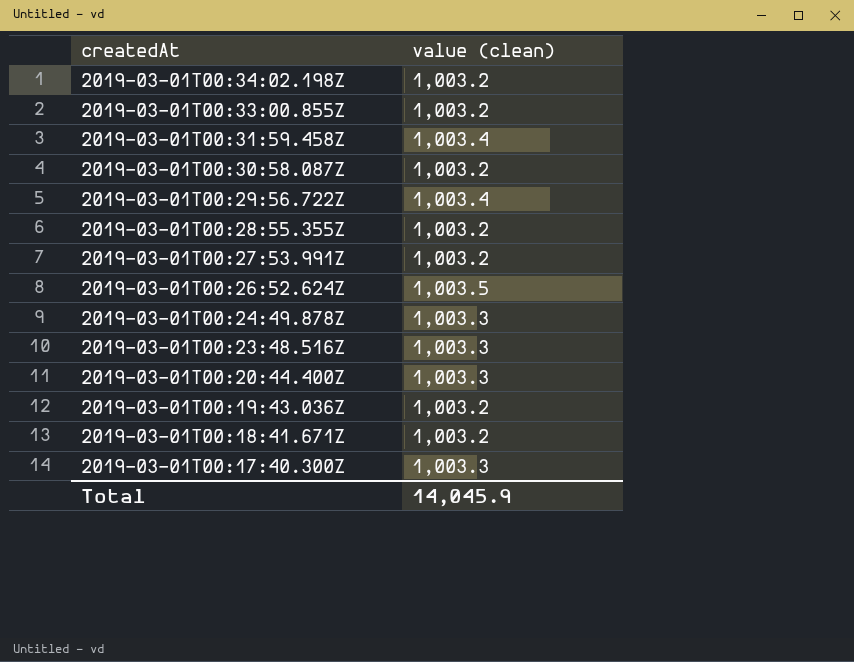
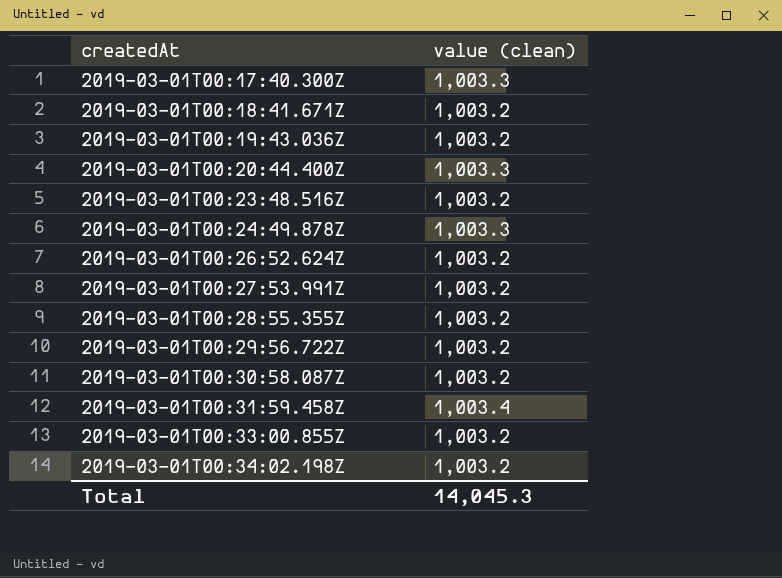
row order: createdAt descending -> createdAt ascending
2019-03-01T00:23:48.516Z | value (clean): 1,003.3 -> 1,003.2
2019-03-01T00:26:52.624Z | value (clean): 1,003.5 -> 1,003.2
2019-03-01T00:29:56.722Z | value (clean): 1,003.4 -> 1,003.2
Total | value (clean): 14,045.9 -> 14,045.3

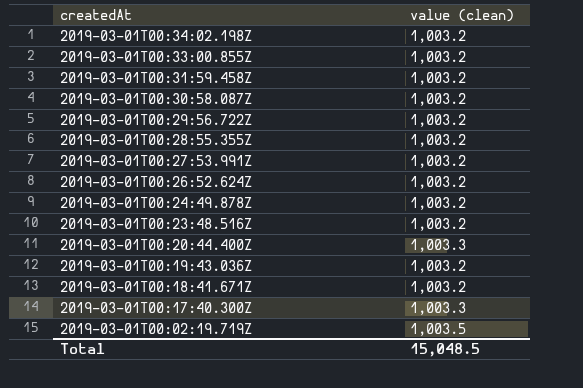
row order: createdAt ascending -> createdAt descending
2019-03-01T00:31:59.458Z | value (clean): 1,003.4 -> 1,003.2
2019-03-01T00:24:49.878Z | value (clean): 1,003.3 -> 1,003.2
row 2019-03-01T00:02:19.719Z: none -> 1,003.5
Total | value (clean): 14,045.3 -> 15,048.5

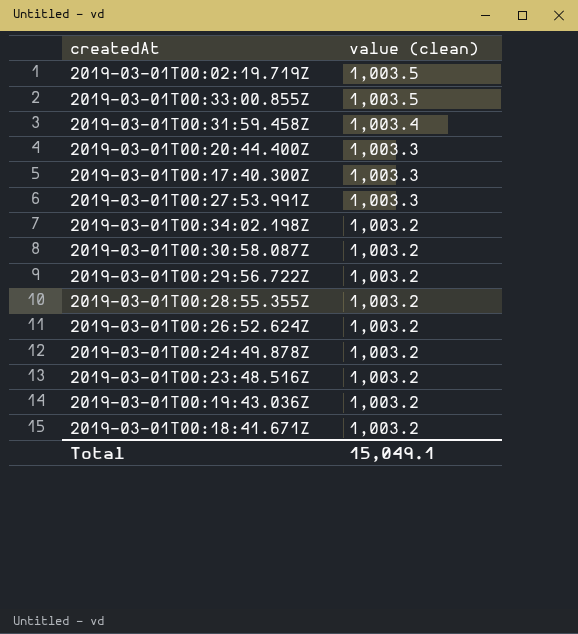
row order: createdAt descending -> value (clean) descending
2019-03-01T00:33:00.855Z | value (clean): 1,003.2 -> 1,003.5
2019-03-01T00:31:59.458Z | value (clean): 1,003.2 -> 1,003.4
2019-03-01T00:27:53.991Z | value (clean): 1,003.2 -> 1,003.3
Total | value (clean): 15,048.5 -> 15,049.1

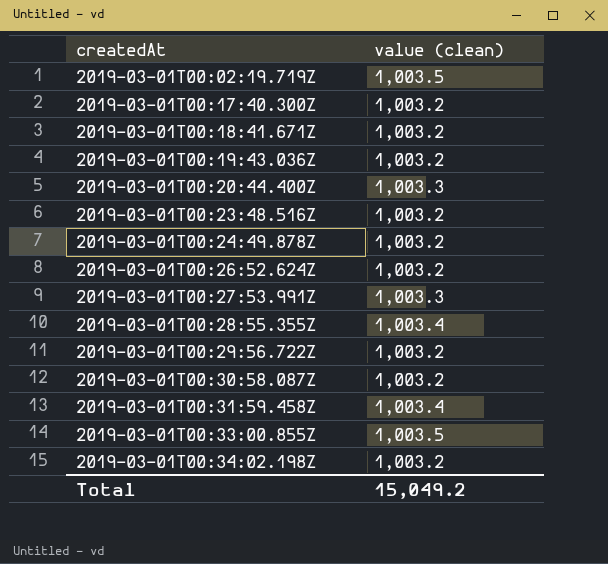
row order: value (clean) descending -> createdAt ascending
2019-03-01T00:17:40.300Z | value (clean): 1,003.3 -> 1,003.2
2019-03-01T00:28:55.355Z | value (clean): 1,003.2 -> 1,003.4
Total | value (clean): 15,049.1 -> 15,049.2

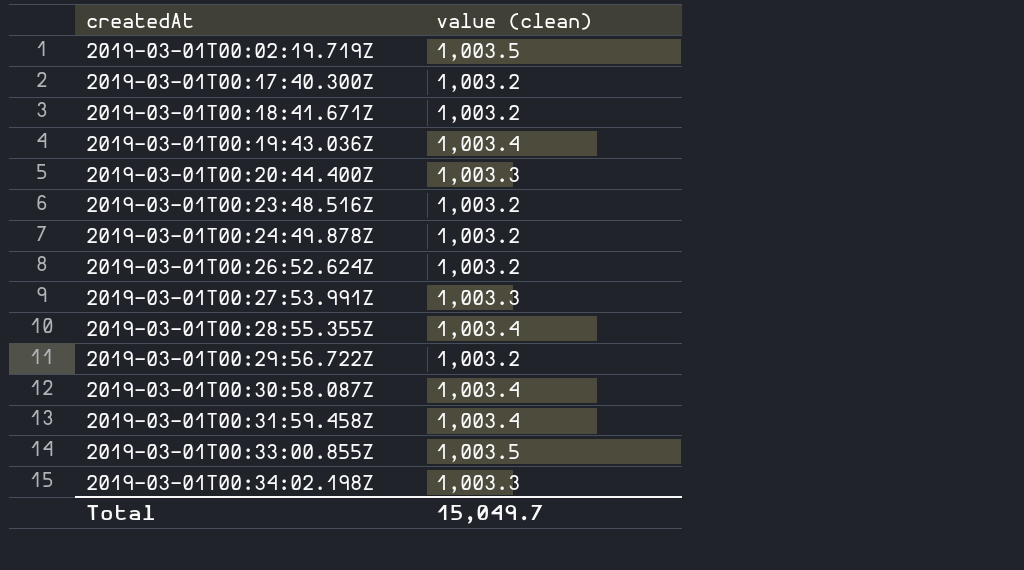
2019-03-01T00:19:43.036Z | value (clean): 1,003.2 -> 1,003.4
2019-03-01T00:30:58.087Z | value (clean): 1,003.2 -> 1,003.4
2019-03-01T00:34:02.198Z | value (clean): 1,003.2 -> 1,003.3
Total | value (clean): 15,049.2 -> 15,049.7

